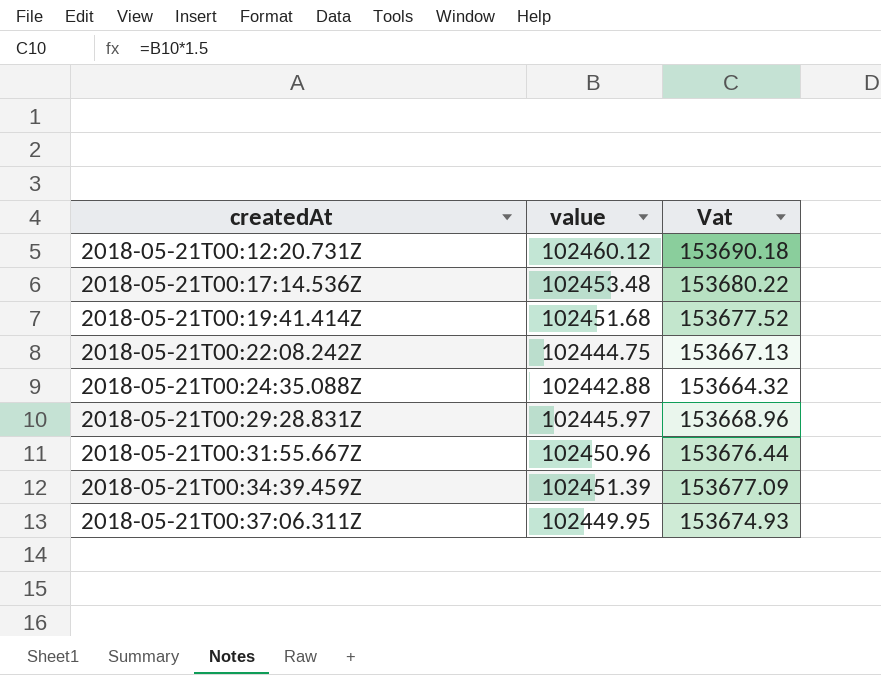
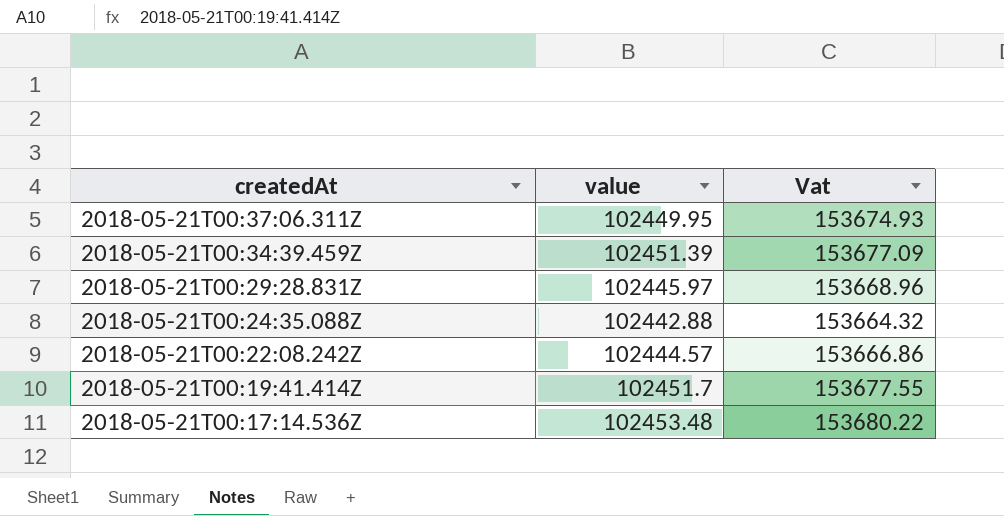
row order: createdAt ascending -> createdAt descending
row 2018-05-21T00:12:20.731Z: 102460.12 | 153690.18 -> none
row 2018-05-21T00:31:55.667Z: 102450.96 | 153676.44 -> none
2018-05-21T00:22:08.242Z | value: 102444.75 -> 102444.57
2018-05-21T00:22:08.242Z | Vat: 153667.13 -> 153666.86
2018-05-21T00:19:41.414Z | value: 102451.68 -> 102451.7
2018-05-21T00:19:41.414Z | Vat: 153677.52 -> 153677.55

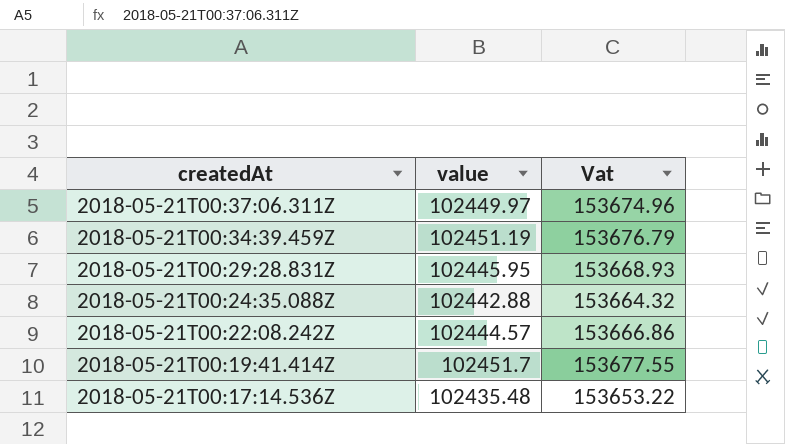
2018-05-21T00:37:06.311Z | value: 102449.95 -> 102449.97
2018-05-21T00:37:06.311Z | Vat: 153674.93 -> 153674.96
2018-05-21T00:34:39.459Z | value: 102451.39 -> 102451.19
2018-05-21T00:34:39.459Z | Vat: 153677.09 -> 153676.79
2018-05-21T00:29:28.831Z | value: 102445.97 -> 102445.95
2018-05-21T00:29:28.831Z | Vat: 153668.96 -> 153668.93
2018-05-21T00:17:14.536Z | value: 102453.48 -> 102435.48
2018-05-21T00:17:14.536Z | Vat: 153680.22 -> 153653.22

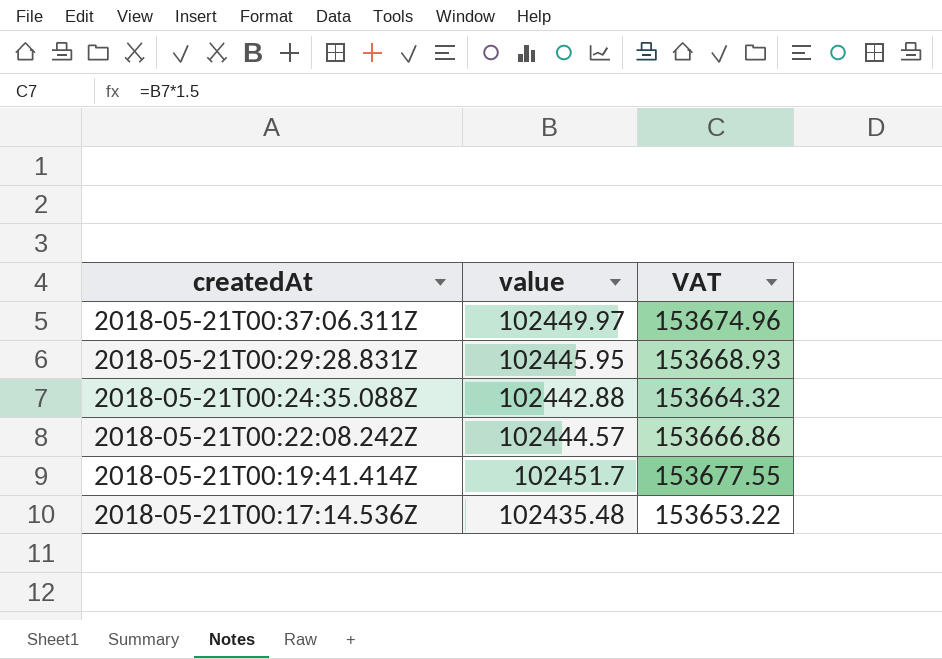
column name: Vat -> VAT
row 2018-05-21T00:34:39.459Z: 102451.19 | 153676.79 -> none

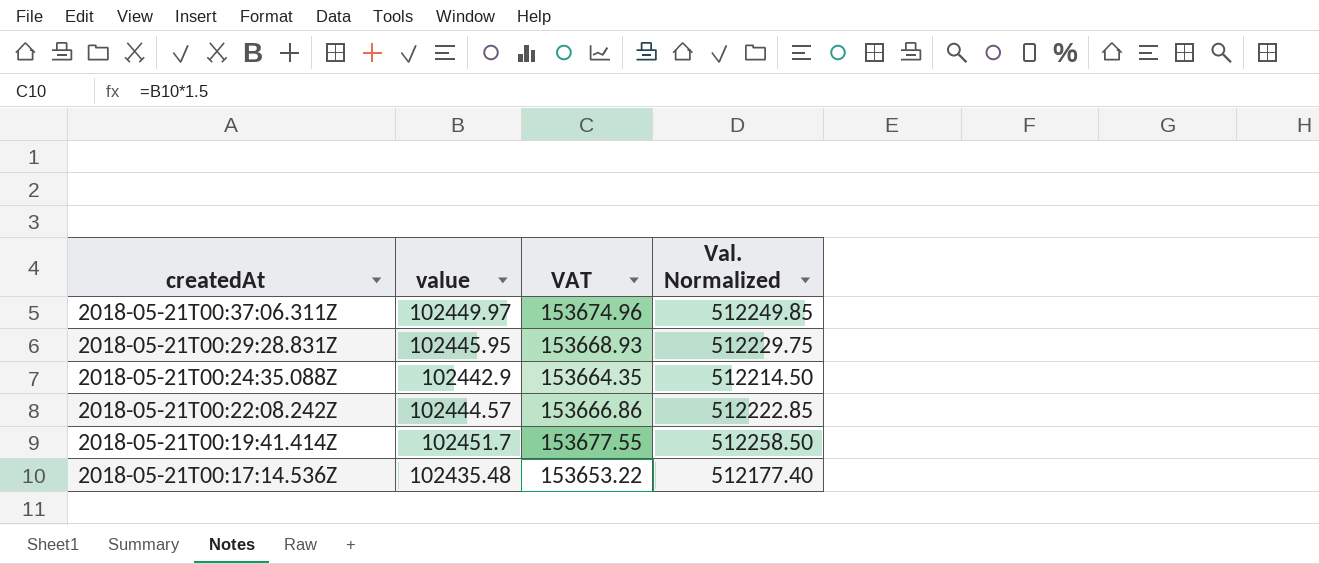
column Val. Normalized | formula: none -> [value] * 5
2018-05-21T00:24:35.088Z | value: 102442.88 -> 102442.9
2018-05-21T00:24:35.088Z | VAT: 153664.32 -> 153664.35

